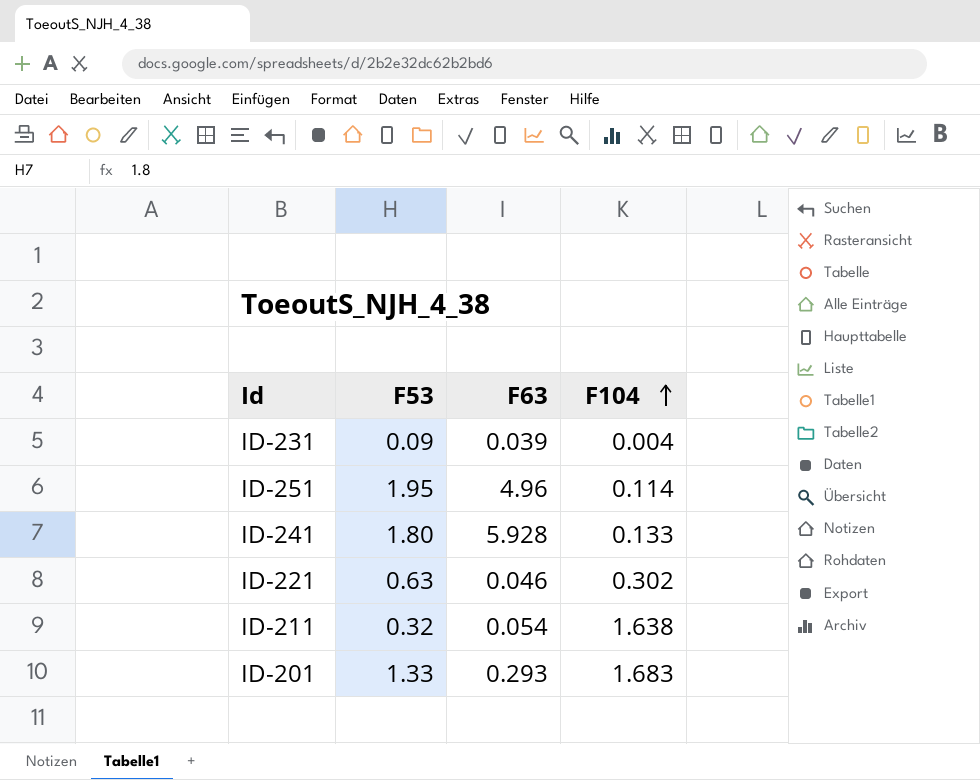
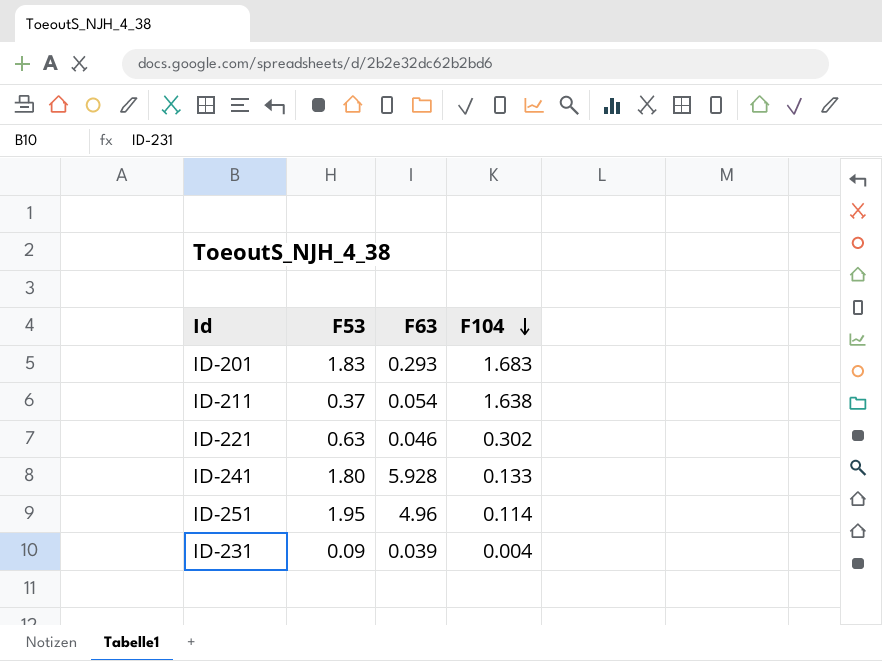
row order: F104 ascending -> F104 descending
ID-201 | F53: 1.33 -> 1.83
ID-211 | F53: 0.32 -> 0.37

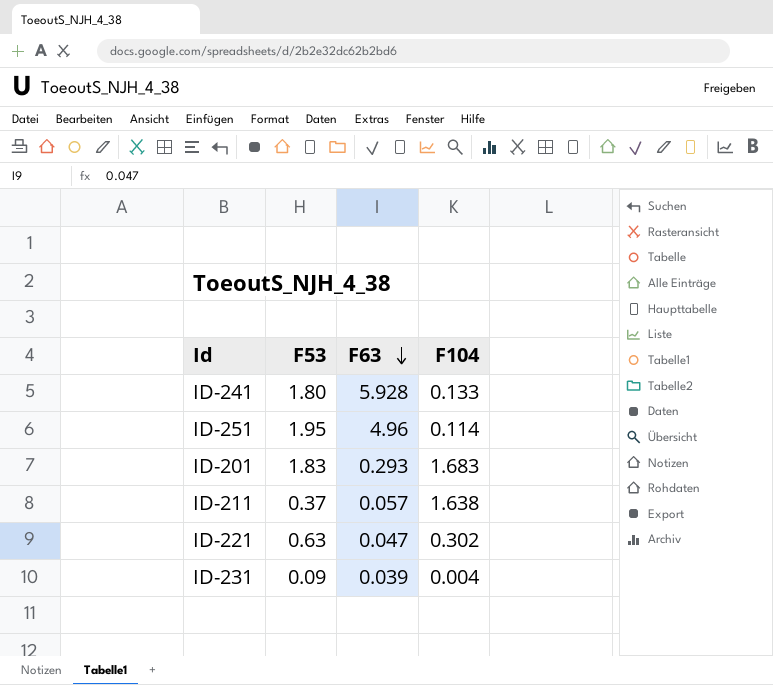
row order: F104 descending -> F63 descending
ID-211 | F63: 0.054 -> 0.057
ID-221 | F63: 0.046 -> 0.047

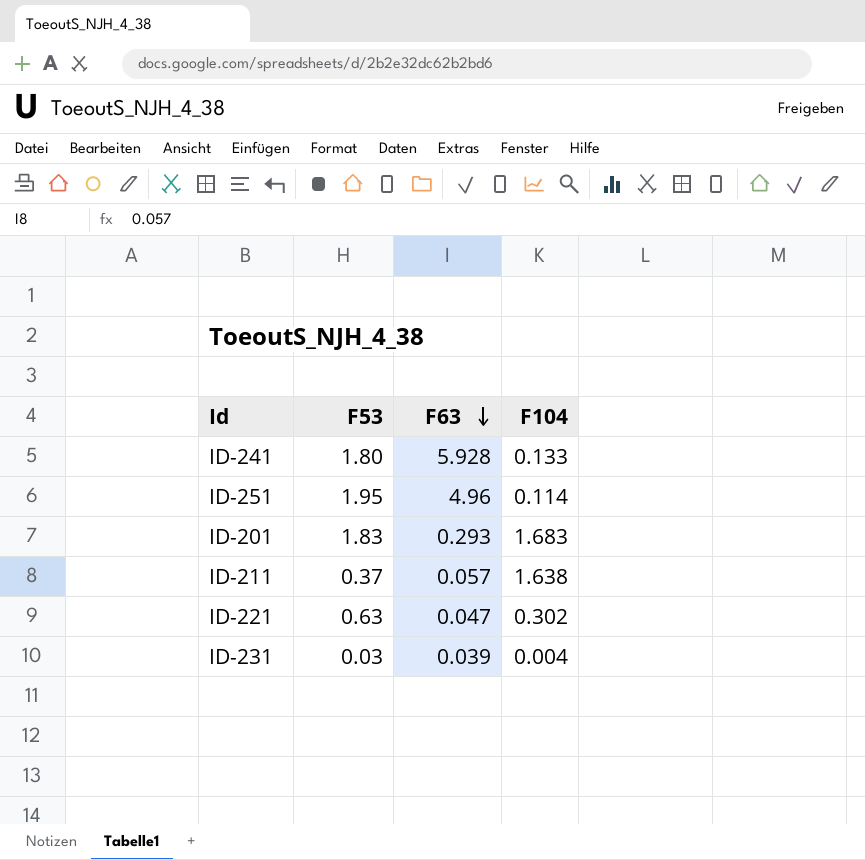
ID-231 | F53: 0.09 -> 0.03

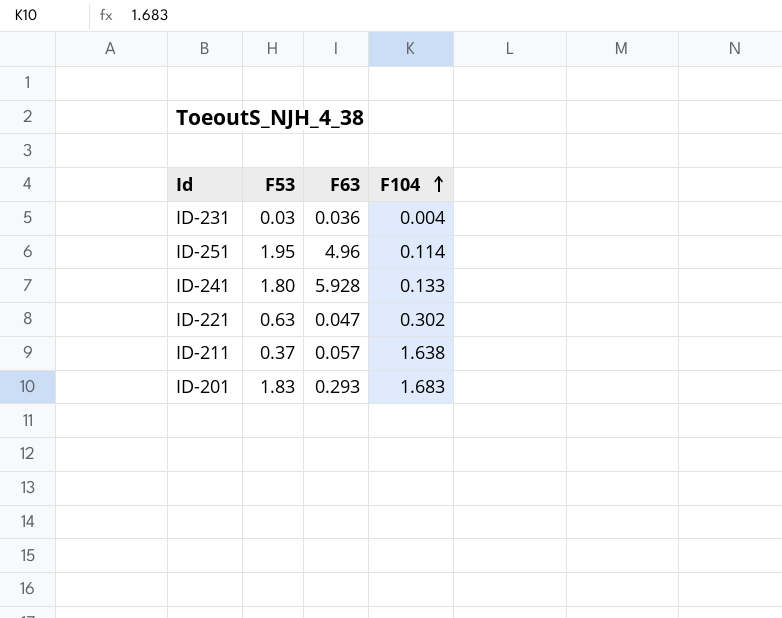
row order: F63 descending -> F104 ascending
ID-231 | F63: 0.039 -> 0.036

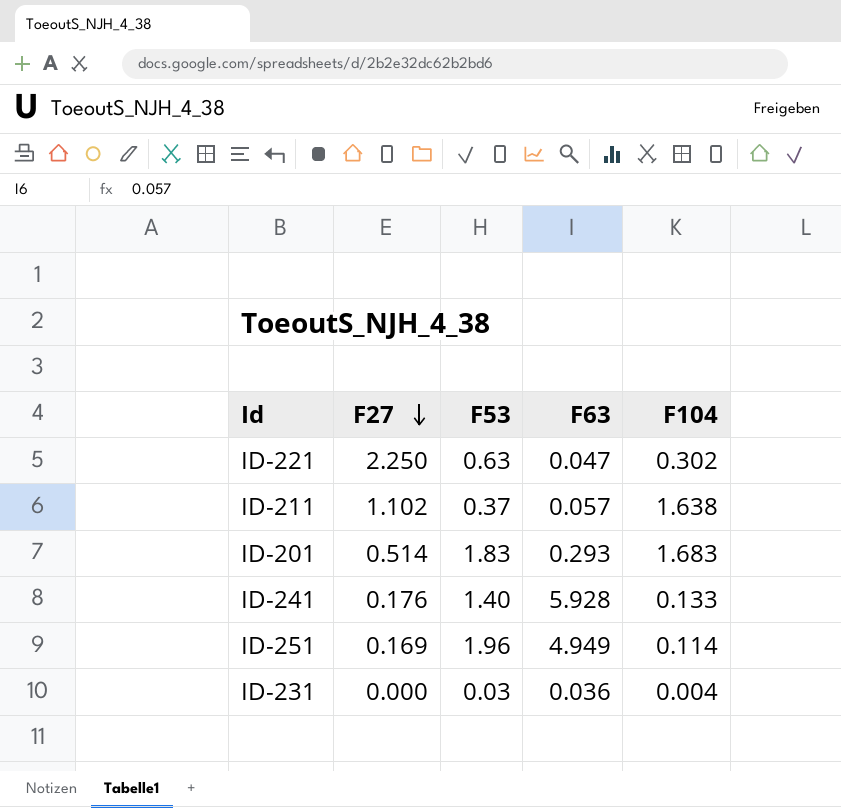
row order: F104 ascending -> F27 descending
column F27 | position: none -> 2
ID-241 | F53: 1.80 -> 1.40
ID-251 | F53: 1.95 -> 1.96
ID-251 | F63: 4.96 -> 4.949

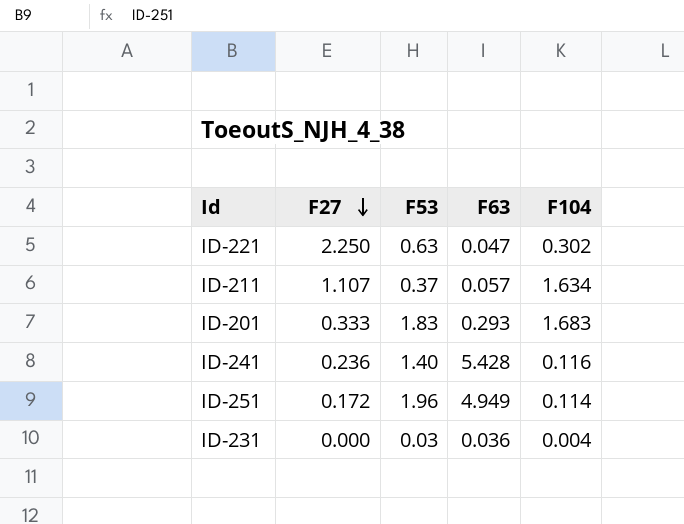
ID-211 | F27: 1.102 -> 1.107
ID-211 | F104: 1.638 -> 1.634
ID-201 | F27: 0.514 -> 0.333
ID-241 | F27: 0.176 -> 0.236
ID-241 | F63: 5.928 -> 5.428
ID-241 | F104: 0.133 -> 0.116
ID-251 | F27: 0.169 -> 0.172

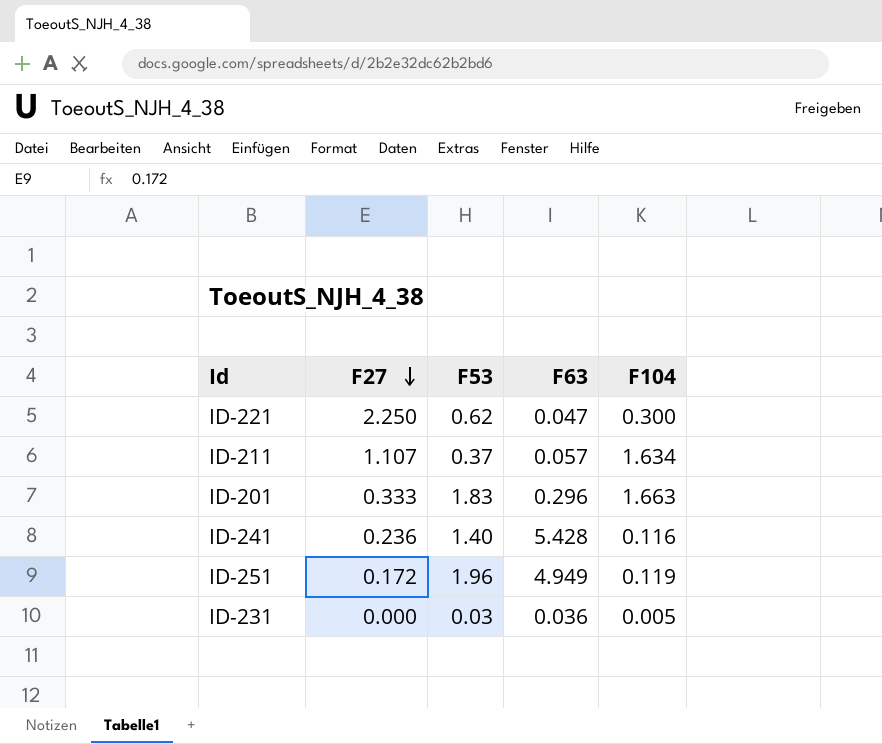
ID-221 | F53: 0.63 -> 0.62
ID-221 | F104: 0.302 -> 0.300
ID-201 | F63: 0.293 -> 0.296
ID-201 | F104: 1.683 -> 1.663
ID-251 | F104: 0.114 -> 0.119
ID-231 | F104: 0.004 -> 0.005

